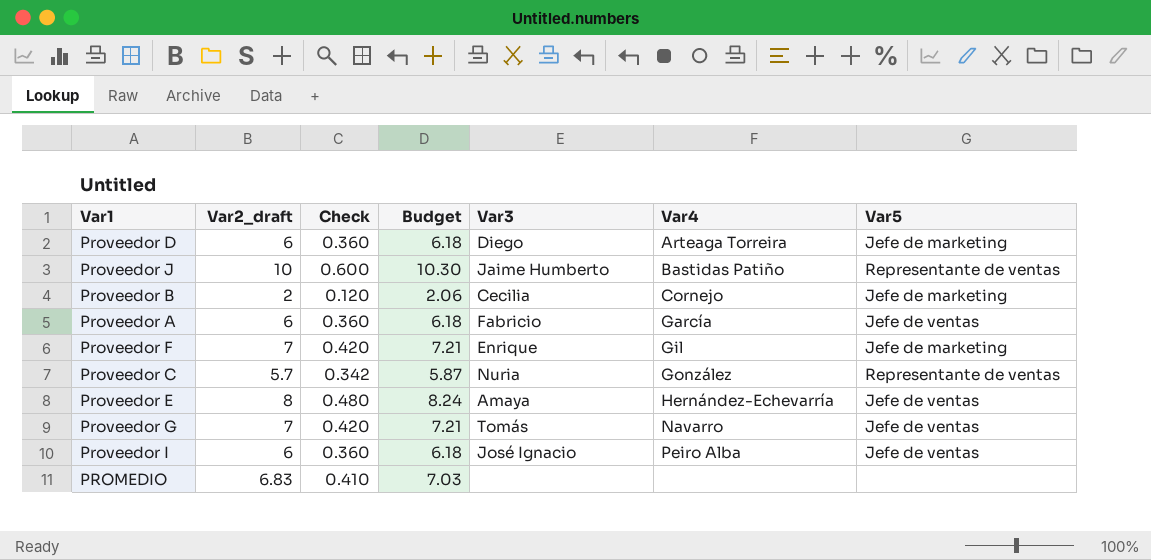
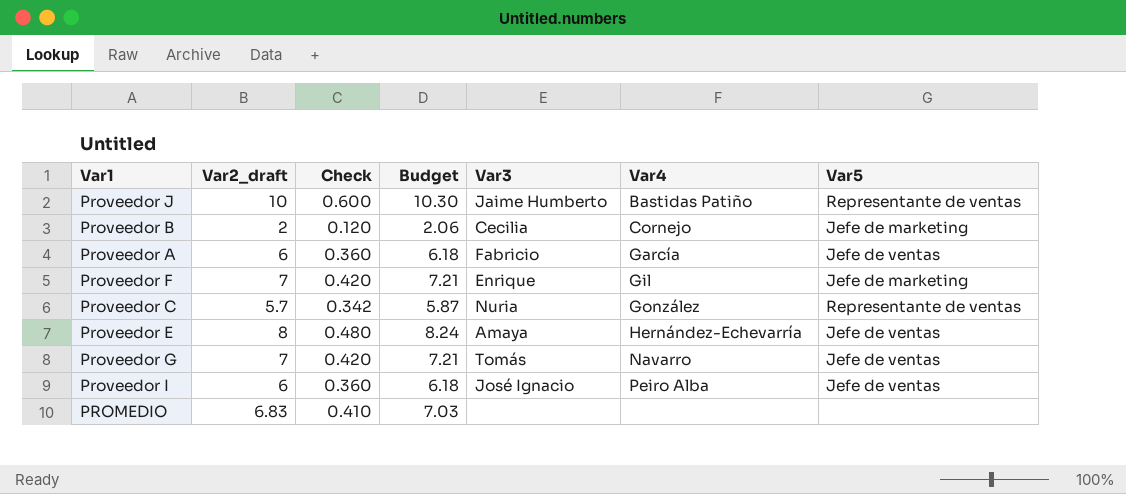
row Proveedor D: 6 | 0.360 | 6.18 | Diego | Arteaga Torreira | Jefe de marketing -> none

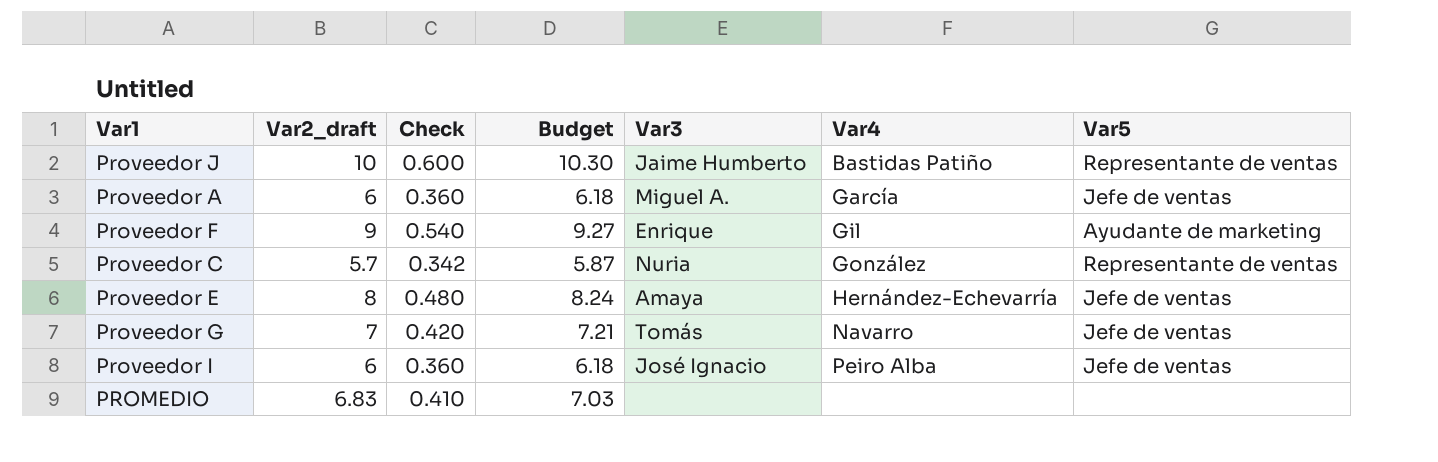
row Proveedor B: 2 | 0.120 | 2.06 | Cecilia | Cornejo | Jefe de marketing -> none
Proveedor A | Var3: Fabricio -> Miguel A.
Proveedor F | Var2_draft: 7 -> 9
Proveedor F | Check: 0.420 -> 0.540
Proveedor F | Budget: 7.21 -> 9.27
Proveedor F | Var5: Jefe de marketing -> Ayudante de marketing

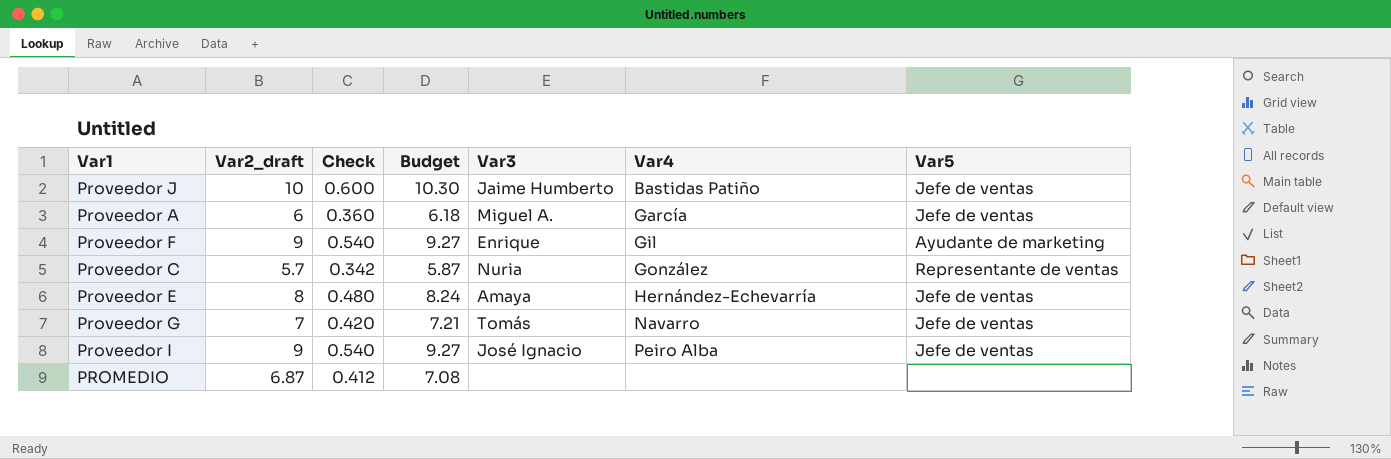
Proveedor J | Var5: Representante de ventas -> Jefe de ventas
Proveedor I | Var2_draft: 6 -> 9
Proveedor I | Check: 0.360 -> 0.540
Proveedor I | Budget: 6.18 -> 9.27
PROMEDIO | Var2_draft: 6.83 -> 6.87
PROMEDIO | Check: 0.410 -> 0.412
PROMEDIO | Budget: 7.03 -> 7.08

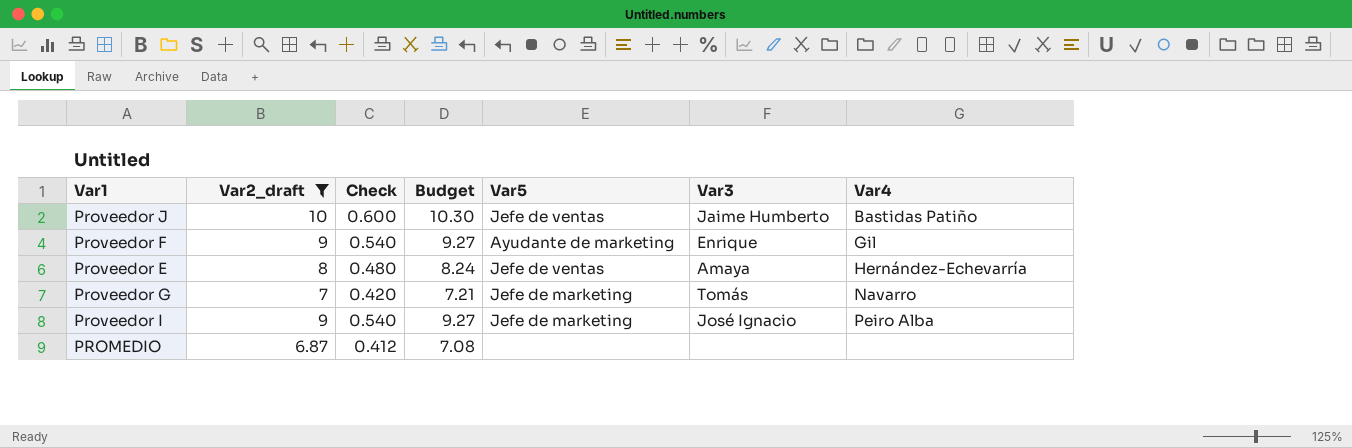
filter: none -> Var2_draft >= 6.87
column Var5 | position: 7 -> 5
Proveedor G | Var5: Jefe de ventas -> Jefe de marketing
Proveedor I | Var5: Jefe de ventas -> Jefe de marketing

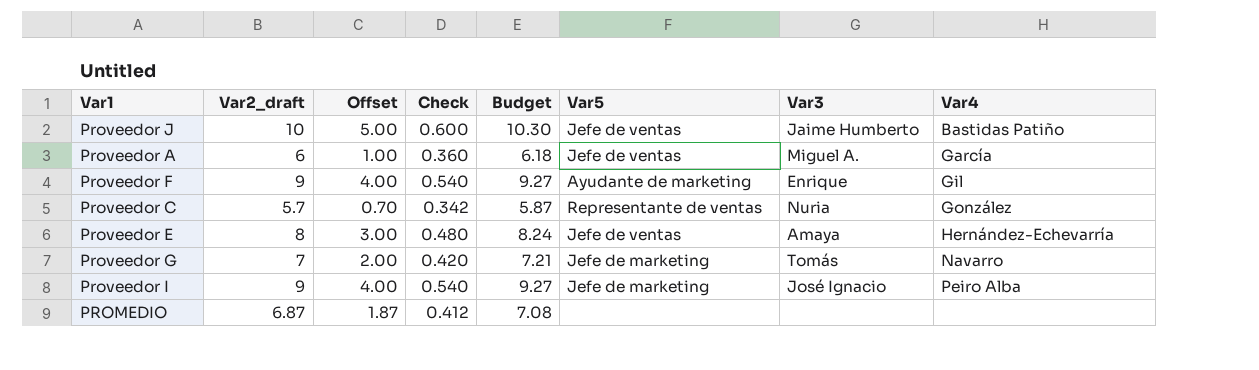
filter: Var2_draft >= 6.87 -> none
column Offset | formula: none -> [Var2_draft] - 5

